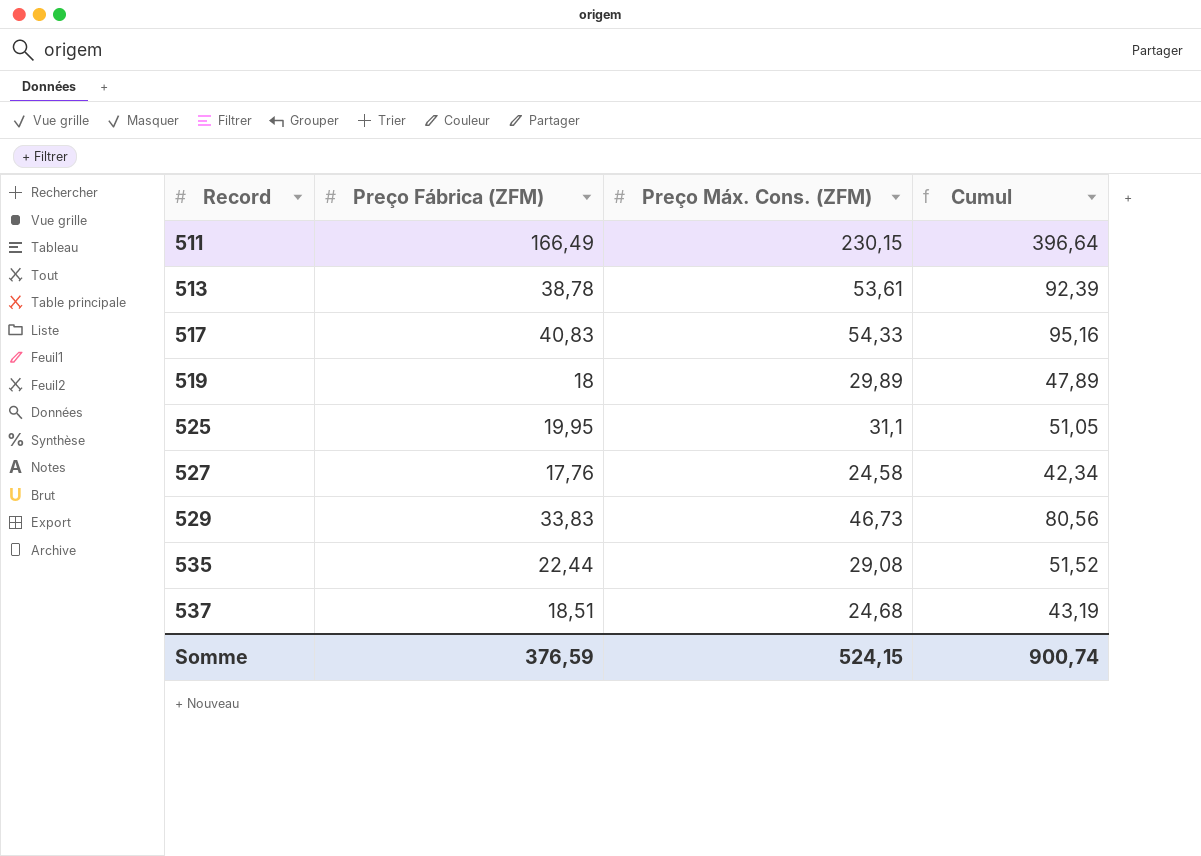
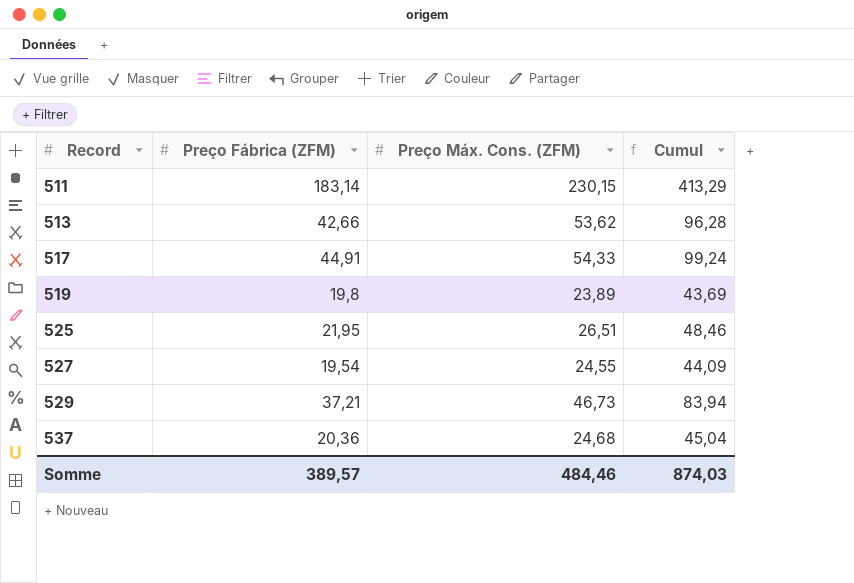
row 535: 22,44 | 29,08 | 51,52 -> none
511 | Preço Fábrica (ZFM): 166,49 -> 183,14
511 | Cumul: 396,64 -> 413,29
513 | Preço Fábrica (ZFM): 38,78 -> 42,66
513 | Preço Máx. Cons. (ZFM): 53,61 -> 53,62
513 | Cumul: 92,39 -> 96,28
517 | Preço Fábrica (ZFM): 40,83 -> 44,91
517 | Cumul: 95,16 -> 99,24
519 | Preço Fábrica (ZFM): 18 -> 19,8
519 | Preço Máx. Cons. (ZFM): 29,89 -> 23,89
519 | Cumul: 47,89 -> 43,69
525 | Preço Fábrica (ZFM): 19,95 -> 21,95
525 | Preço Máx. Cons. (ZFM): 31,1 -> 26,51
525 | Cumul: 51,05 -> 48,46
527 | Preço Fábrica (ZFM): 17,76 -> 19,54
527 | Preço Máx. Cons. (ZFM): 24,58 -> 24,55
527 | Cumul: 42,34 -> 44,09
529 | Preço Fábrica (ZFM): 33,83 -> 37,21
529 | Cumul: 80,56 -> 83,94
537 | Preço Fábrica (ZFM): 18,51 -> 20,36
537 | Cumul: 43,19 -> 45,04
Somme | Preço Fábrica (ZFM): 376,59 -> 389,57
Somme | Preço Máx. Cons. (ZFM): 524,15 -> 484,46
Somme | Cumul: 900,74 -> 874,03

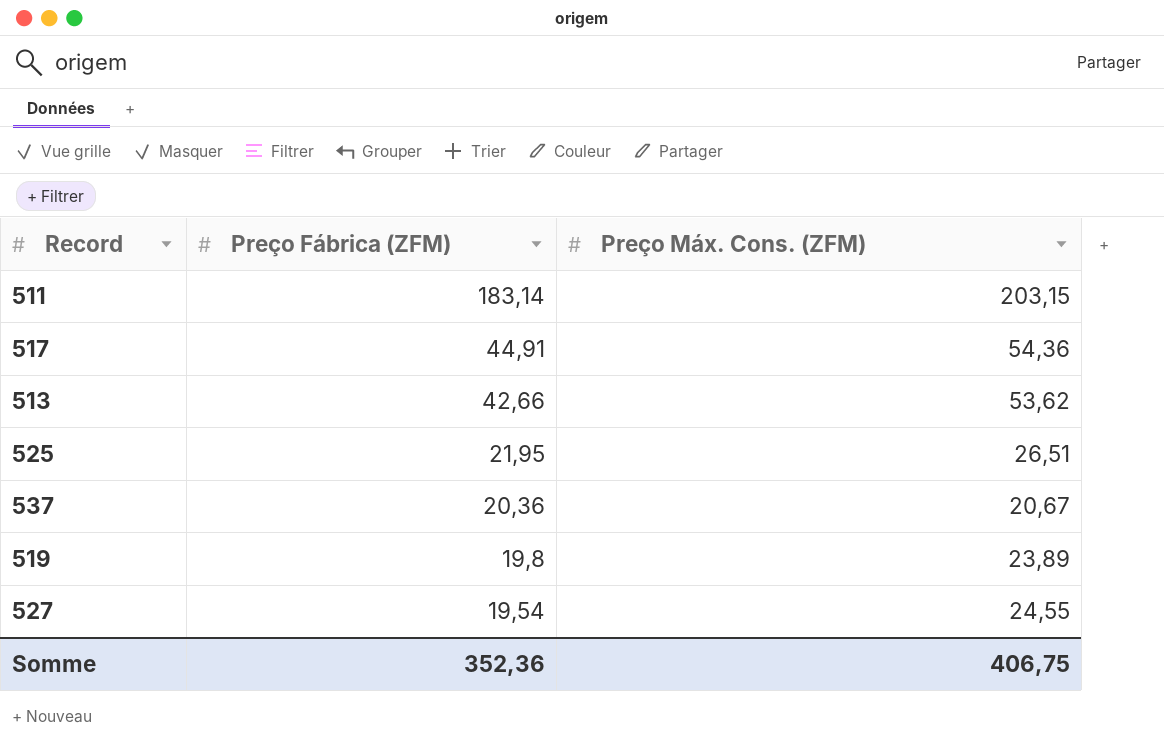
row order: Record ascending -> Preço Fábrica (ZFM) descending
column Cumul | formula: [Preço Fábrica (ZFM)] + [Preço Máx. Cons. (ZFM)] -> none
row 529: 37,21 | 46,73 | 83,94 -> none
511 | Preço Máx. Cons. (ZFM): 230,15 -> 203,15
517 | Preço Máx. Cons. (ZFM): 54,33 -> 54,36
537 | Preço Máx. Cons. (ZFM): 24,68 -> 20,67
Somme | Preço Fábrica (ZFM): 389,57 -> 352,36
Somme | Preço Máx. Cons. (ZFM): 484,46 -> 406,75

